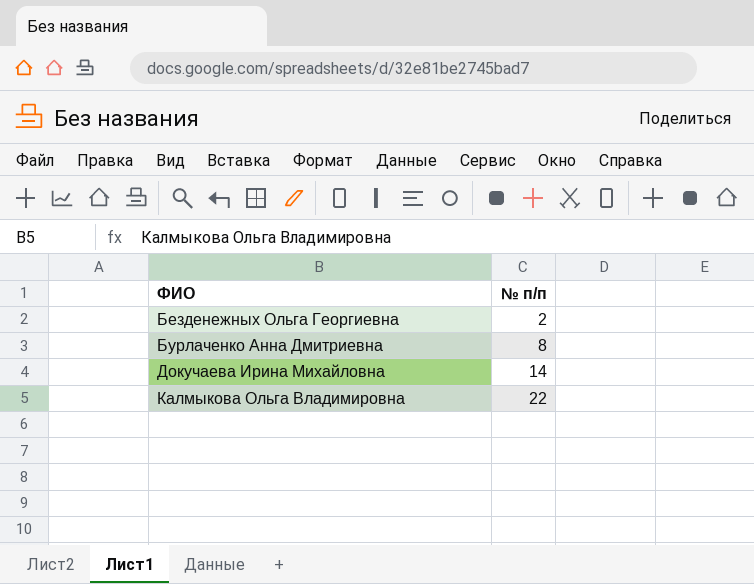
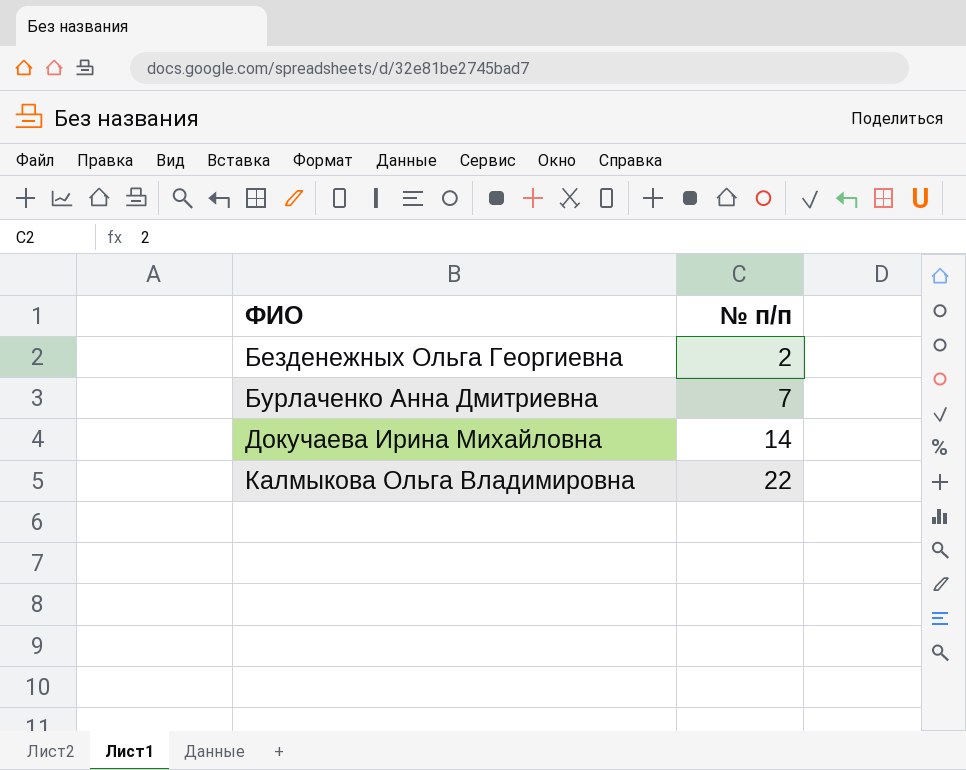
Бурлаченко Анна Дмитриевна | № п/п: 8 -> 7

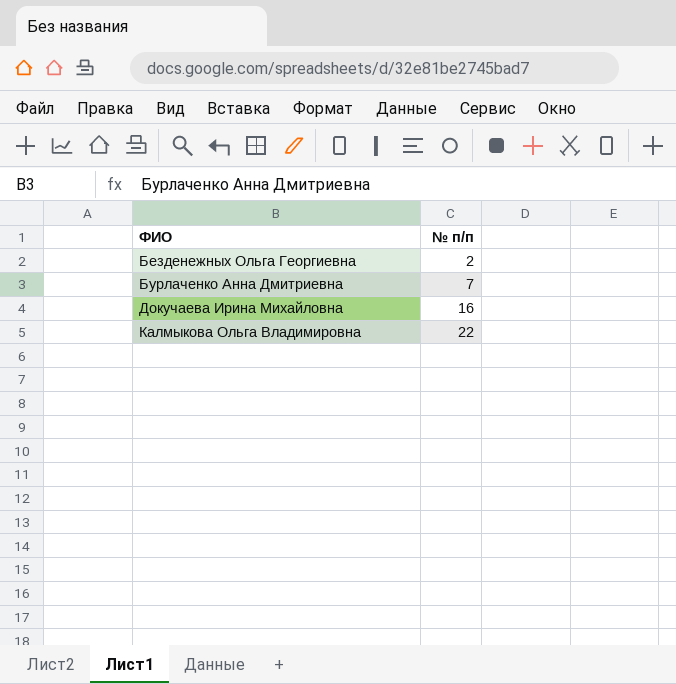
Докучаева Ирина Михайловна | № п/п: 14 -> 16

